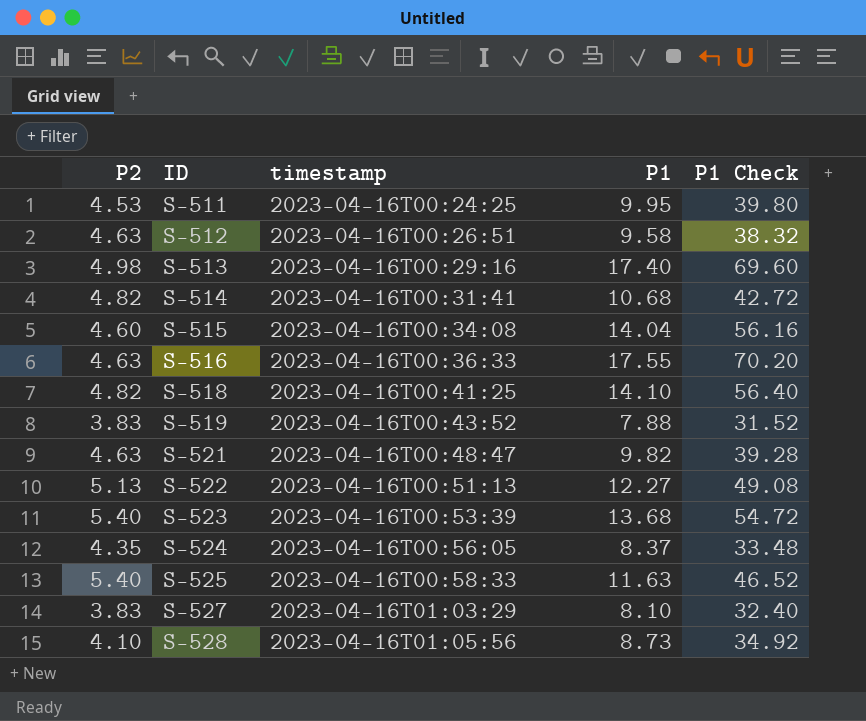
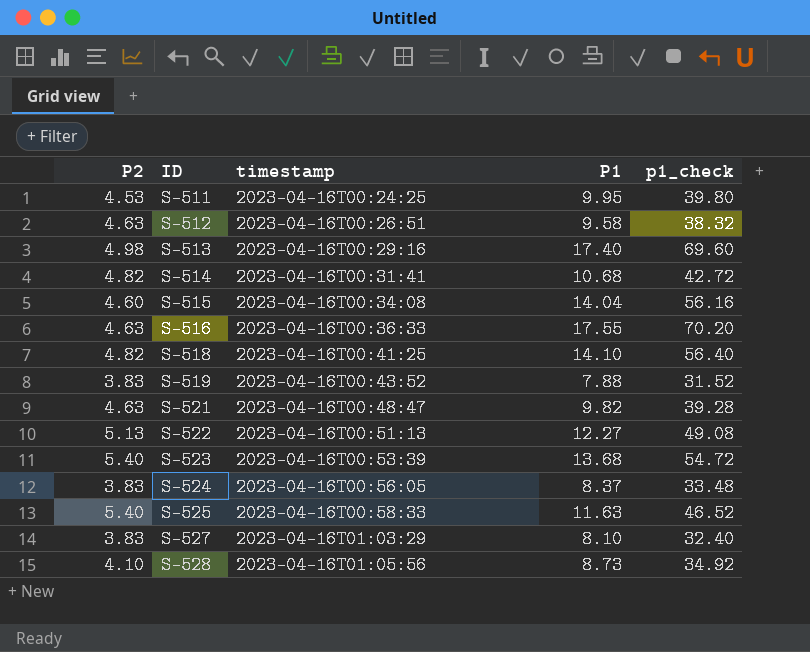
column name: P1 Check -> p1_check
S-524 | P2: 4.35 -> 3.83

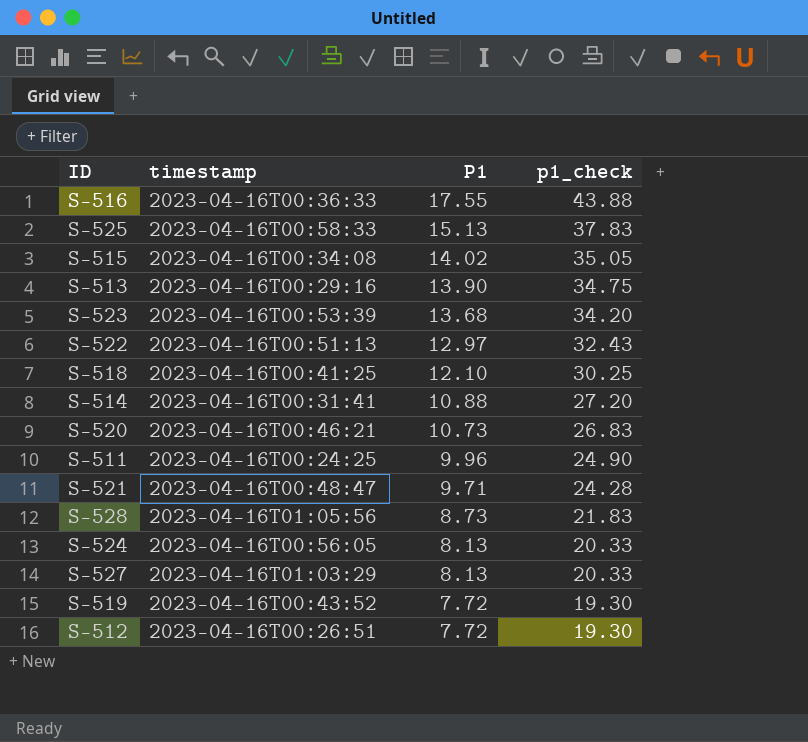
row order: ID ascending -> P1 descending
column P2 | position: 1 -> none
column p1_check | formula: [P1] * 4 -> [P1] * 2.5
S-525 | P1: 11.63 -> 15.13
S-515 | P1: 14.04 -> 14.02
S-513 | P1: 17.40 -> 13.90
S-522 | P1: 12.27 -> 12.97
S-518 | P1: 14.10 -> 12.10
S-514 | P1: 10.68 -> 10.88
row S-520: none -> 2023-04-16T00:46:21 | 10.73 | 26.83
S-511 | P1: 9.95 -> 9.96
S-521 | P1: 9.82 -> 9.71
S-524 | P1: 8.37 -> 8.13
S-527 | P1: 8.10 -> 8.13
S-519 | P1: 7.88 -> 7.72
S-512 | P1: 9.58 -> 7.72

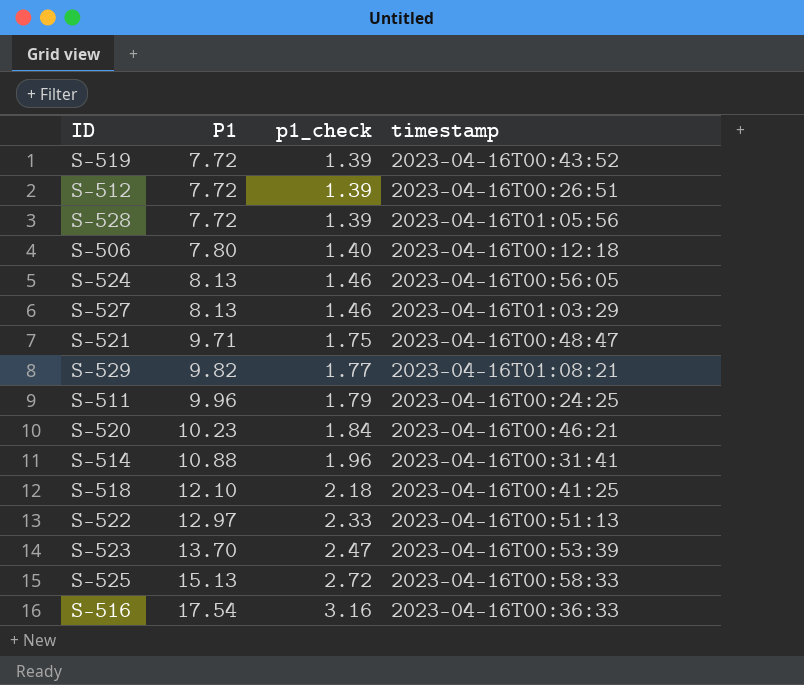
row order: P1 descending -> P1 ascending
column p1_check | formula: [P1] * 2.5 -> [P1] * 0.18
column timestamp | position: 2 -> 4
row S-515: 2023-04-16T00:34:08 | 14.02 | 35.05 -> none
row S-513: 2023-04-16T00:29:16 | 13.90 | 34.75 -> none
S-528 | P1: 8.73 -> 7.72
row S-506: none -> 7.80 | 1.40 | 2023-04-16T00:12:18
row S-529: none -> 9.82 | 1.77 | 2023-04-16T01:08:21
S-520 | P1: 10.73 -> 10.23
S-523 | P1: 13.68 -> 13.70
S-516 | P1: 17.55 -> 17.54

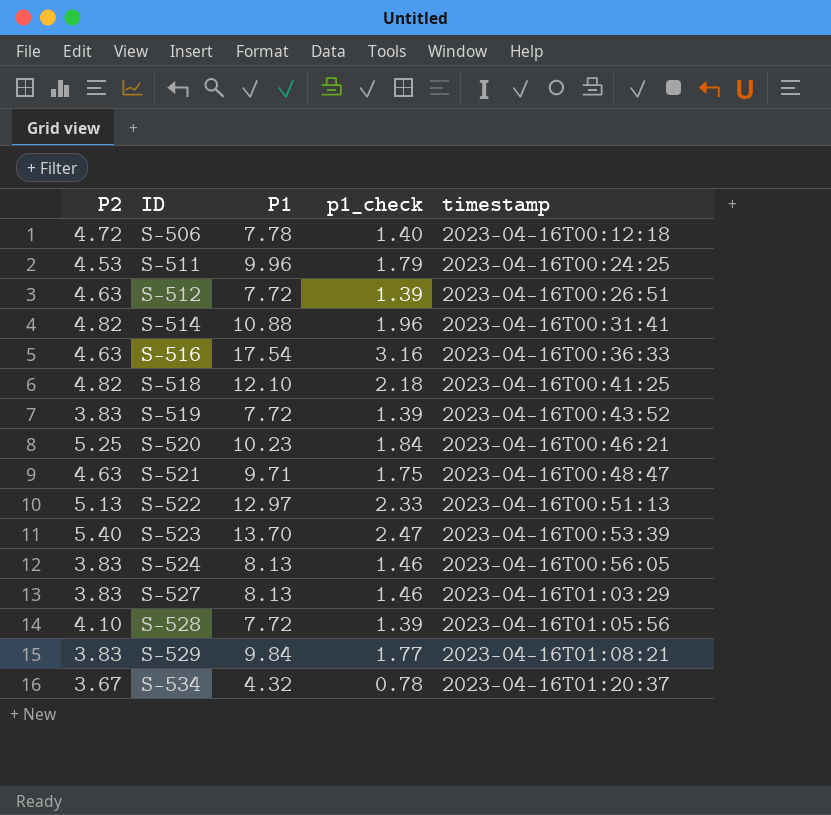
row order: P1 ascending -> ID ascending
column P2 | position: none -> 1
row S-525: 15.13 | 2.72 | 2023-04-16T00:58:33 -> none
S-506 | P1: 7.80 -> 7.78
S-529 | P1: 9.82 -> 9.84
row S-534: none -> 3.67 | 4.32 | 0.78 | 2023-04-16T01:20:37

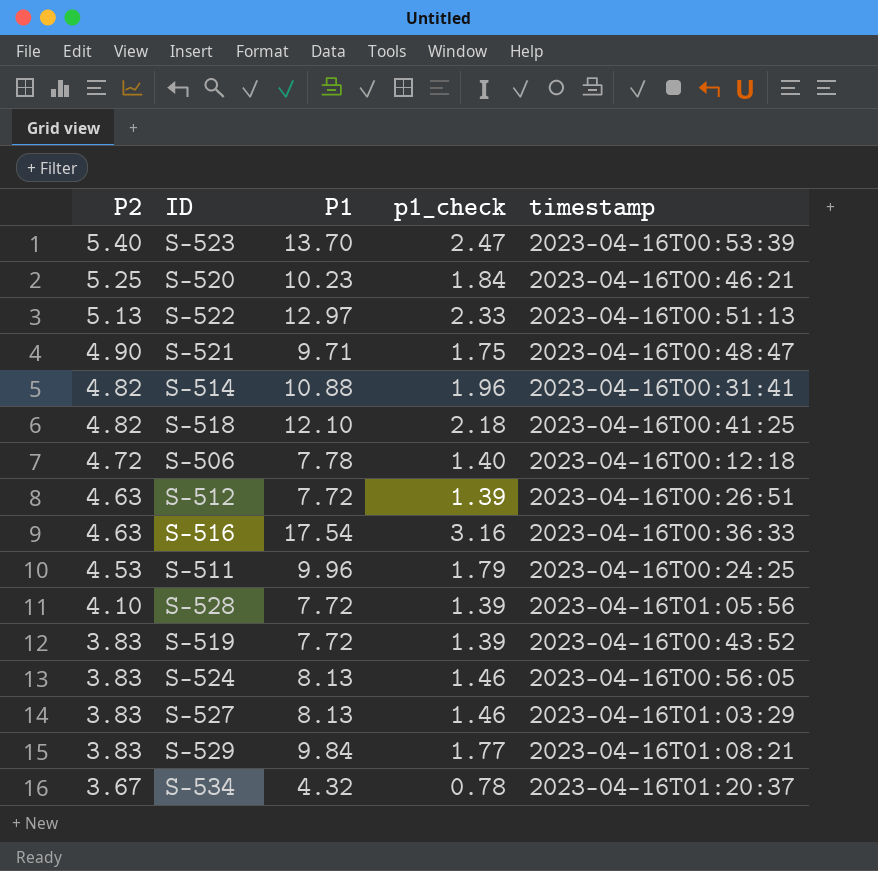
row order: ID ascending -> P2 descending
S-521 | P2: 4.63 -> 4.90

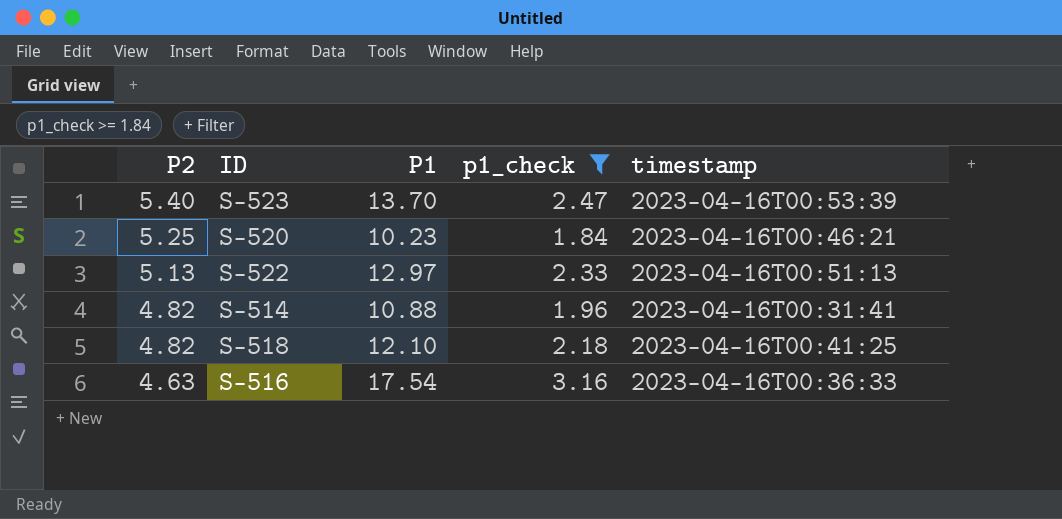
filter: none -> p1_check >= 1.84

